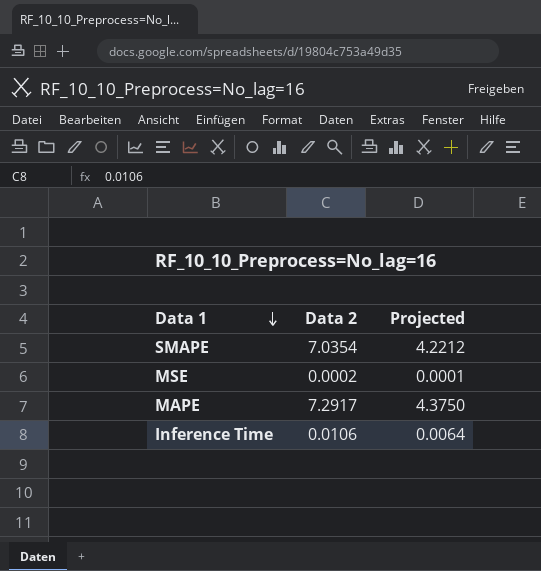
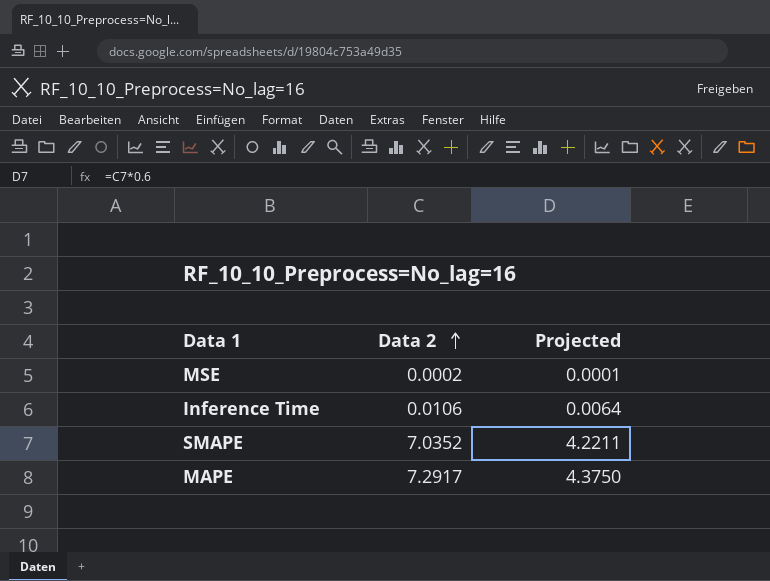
row order: Data 1 descending -> Data 2 ascending
SMAPE | Data 2: 7.0354 -> 7.0352
SMAPE | Projected: 4.2212 -> 4.2211

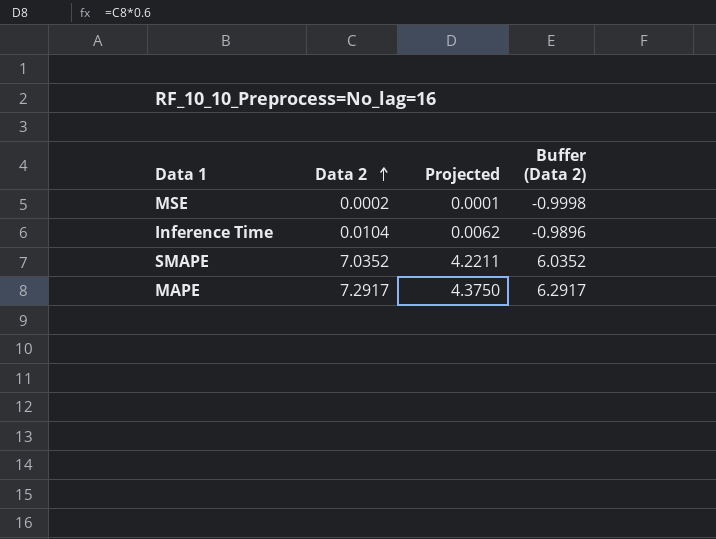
column Buffer (Data 2) | formula: none -> [Data 2] - 1
Inference Time | Data 2: 0.0106 -> 0.0104
Inference Time | Projected: 0.0064 -> 0.0062

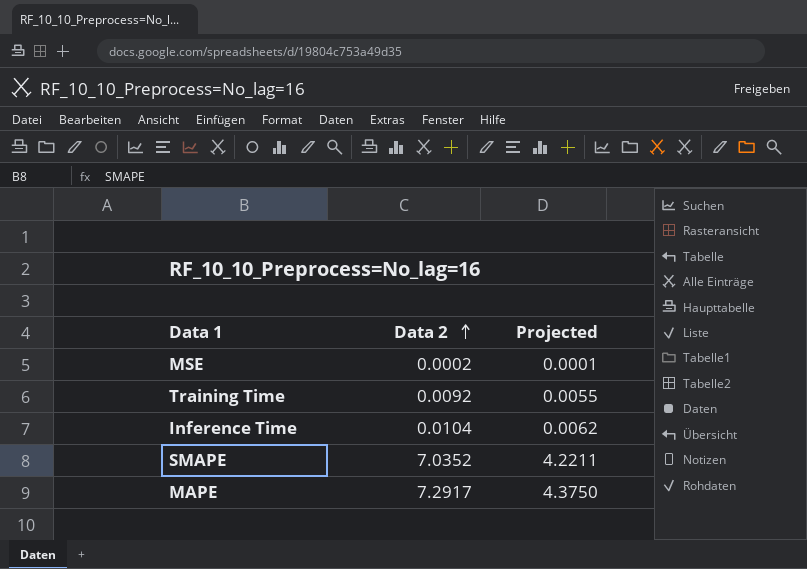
column Buffer (Data 2) | formula: [Data 2] - 1 -> none
row Training Time: none -> 0.0092 | 0.0055

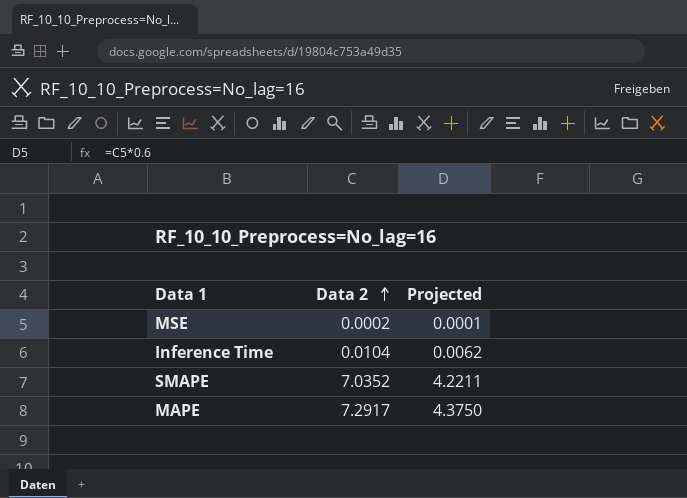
row Training Time: 0.0092 | 0.0055 -> none

